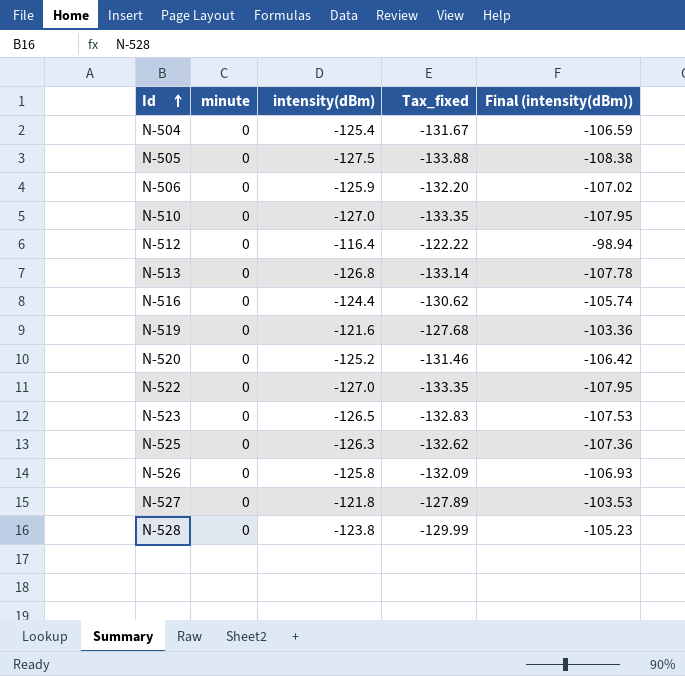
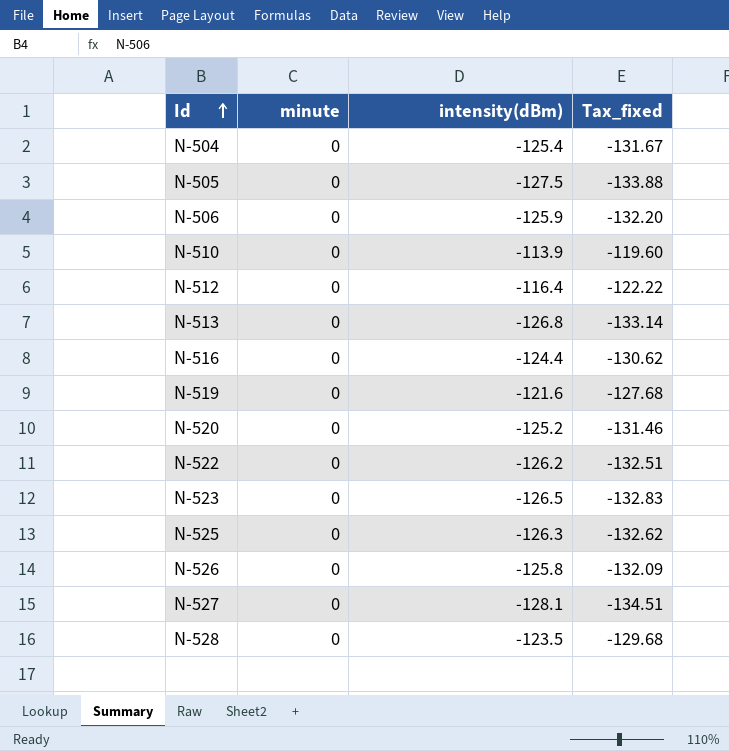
column Final (intensity(dBm)) | formula: [intensity(dBm)] * 0.85 -> none
N-510 | intensity(dBm): -127.0 -> -113.9
N-510 | Tax_fixed: -133.35 -> -119.60
N-522 | intensity(dBm): -127.0 -> -126.2
N-522 | Tax_fixed: -133.35 -> -132.51
N-527 | intensity(dBm): -121.8 -> -128.1
N-527 | Tax_fixed: -127.89 -> -134.51
N-528 | intensity(dBm): -123.8 -> -123.5
N-528 | Tax_fixed: -129.99 -> -129.68

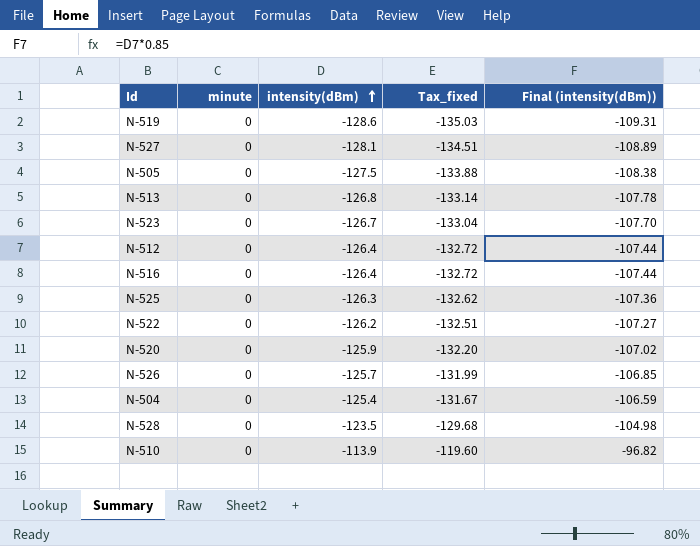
row order: Id ascending -> intensity(dBm) ascending
column Final (intensity(dBm)) | formula: none -> [intensity(dBm)] * 0.85
row N-506: 0 | -125.9 | -132.20 -> none
N-519 | intensity(dBm): -121.6 -> -128.6
N-519 | Tax_fixed: -127.68 -> -135.03
N-523 | intensity(dBm): -126.5 -> -126.7
N-523 | Tax_fixed: -132.83 -> -133.04
N-512 | intensity(dBm): -116.4 -> -126.4
N-512 | Tax_fixed: -122.22 -> -132.72
N-516 | intensity(dBm): -124.4 -> -126.4
N-516 | Tax_fixed: -130.62 -> -132.72
N-520 | intensity(dBm): -125.2 -> -125.9
N-520 | Tax_fixed: -131.46 -> -132.20
N-526 | intensity(dBm): -125.8 -> -125.7
N-526 | Tax_fixed: -132.09 -> -131.99

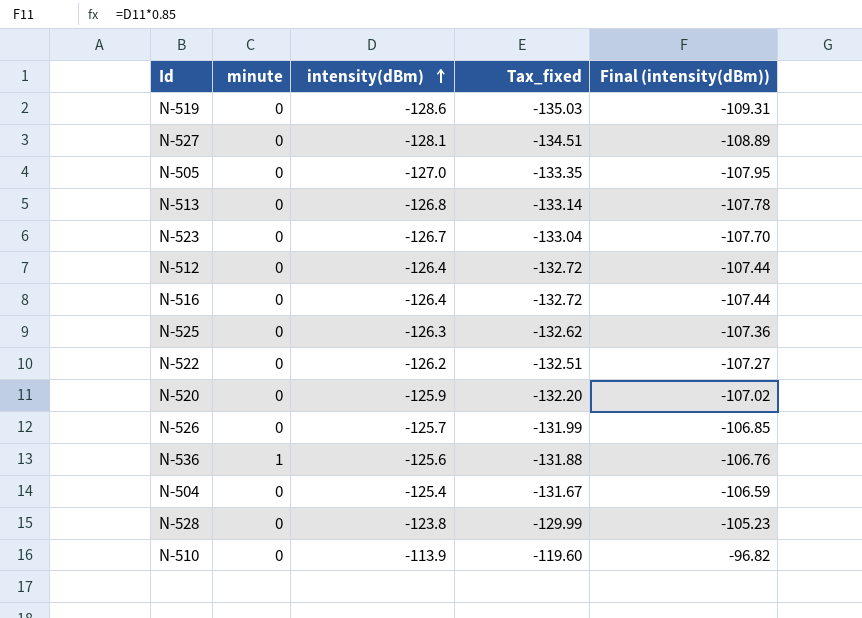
N-505 | intensity(dBm): -127.5 -> -127.0
N-505 | Tax_fixed: -133.88 -> -133.35
N-505 | Final (intensity(dBm)): -108.38 -> -107.95
row N-536: none -> 1 | -125.6 | -131.88 | -106.76
N-528 | intensity(dBm): -123.5 -> -123.8
N-528 | Tax_fixed: -129.68 -> -129.99
N-528 | Final (intensity(dBm)): -104.98 -> -105.23

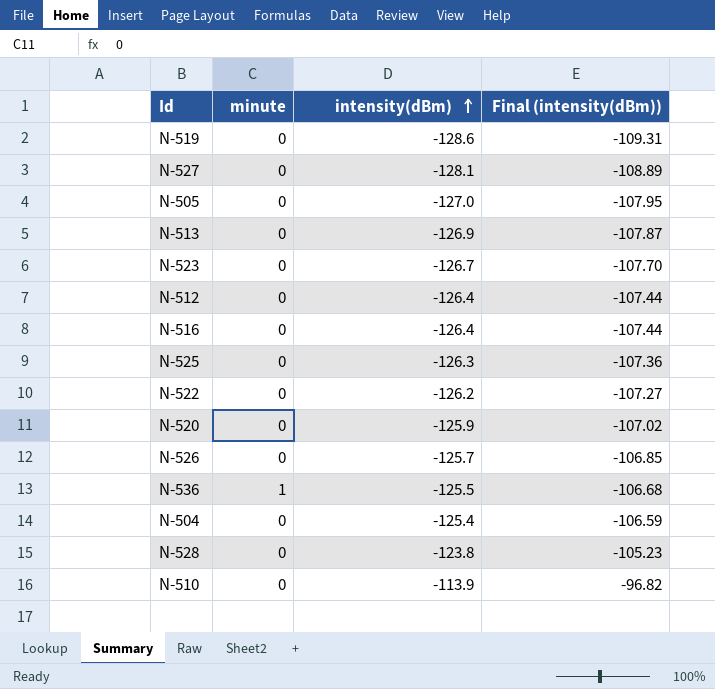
column Tax_fixed | formula: [intensity(dBm)] * 1.05 -> none
N-513 | intensity(dBm): -126.8 -> -126.9
N-513 | Final (intensity(dBm)): -107.78 -> -107.87
N-536 | intensity(dBm): -125.6 -> -125.5
N-536 | Final (intensity(dBm)): -106.76 -> -106.68

